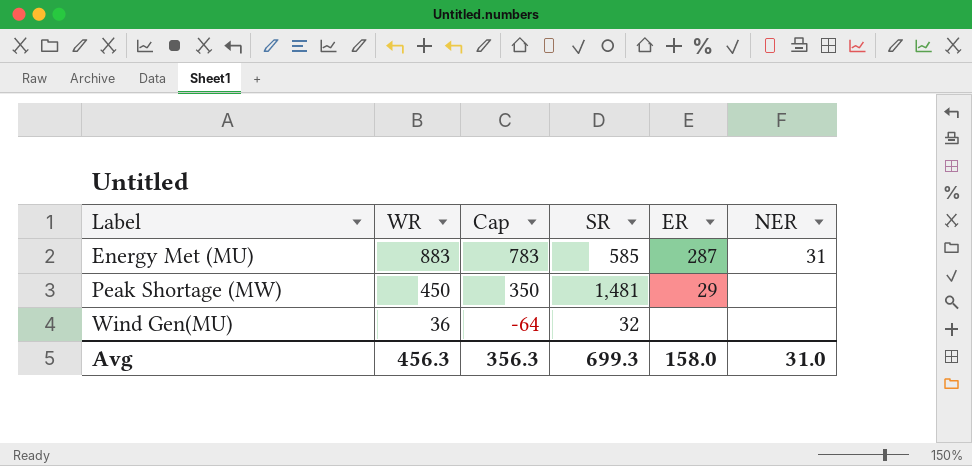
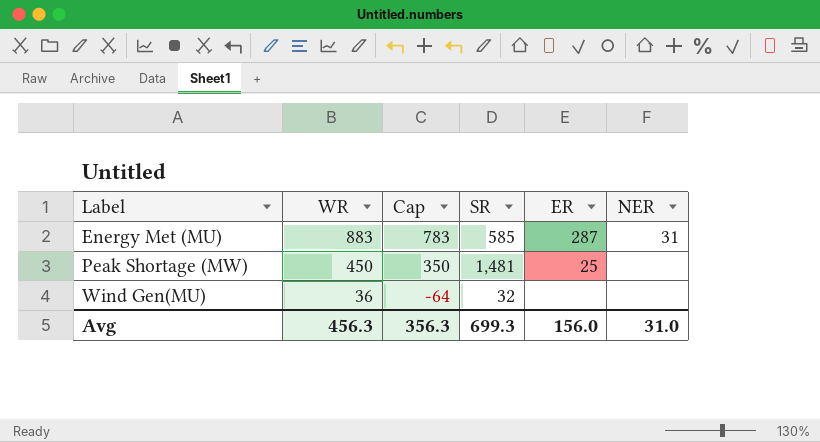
Peak Shortage (MW) | ER: 29 -> 25
Avg | ER: 158.0 -> 156.0

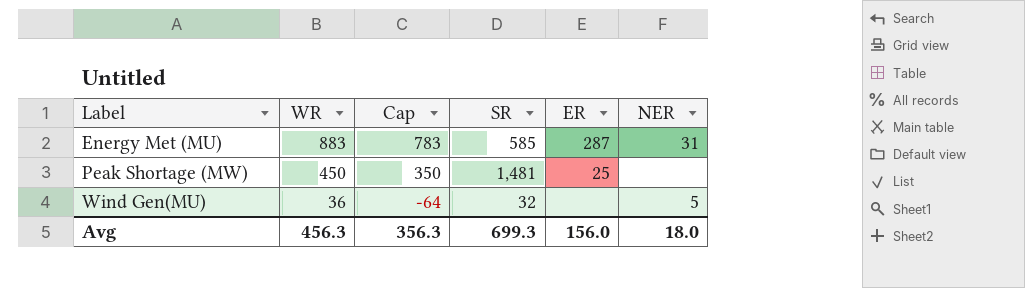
Wind Gen(MU) | NER: none -> 5
Avg | NER: 31.0 -> 18.0

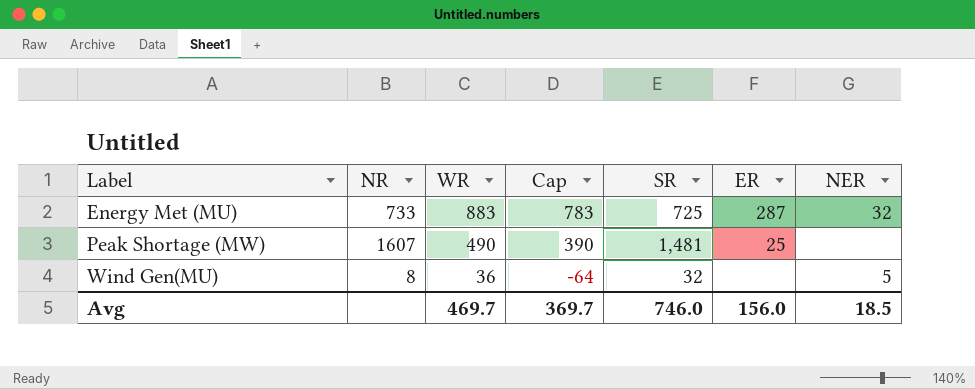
column NR | position: none -> 2
Energy Met (MU) | SR: 585 -> 725
Energy Met (MU) | NER: 31 -> 32
Peak Shortage (MW) | WR: 450 -> 490
Peak Shortage (MW) | Cap: 350 -> 390
Avg | WR: 456.3 -> 469.7
Avg | Cap: 356.3 -> 369.7
Avg | SR: 699.3 -> 746.0
Avg | NER: 18.0 -> 18.5

